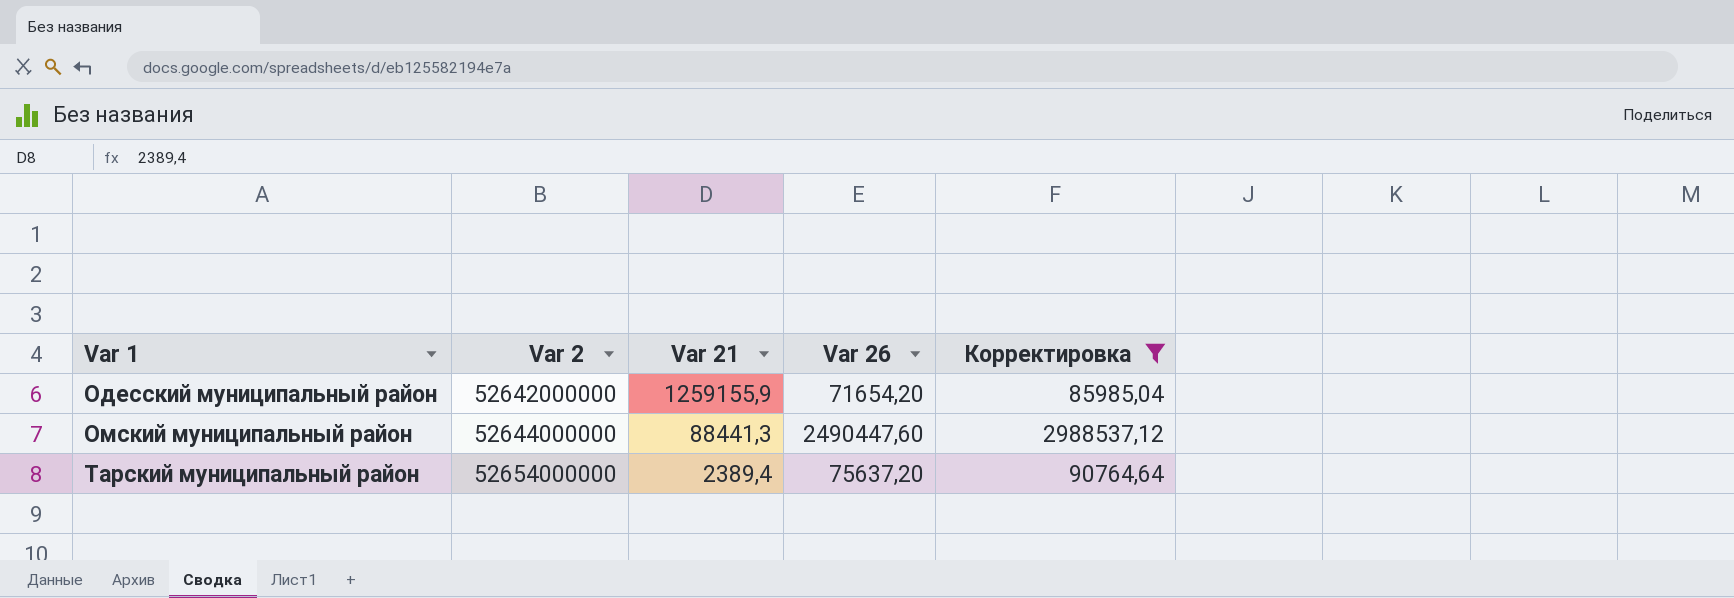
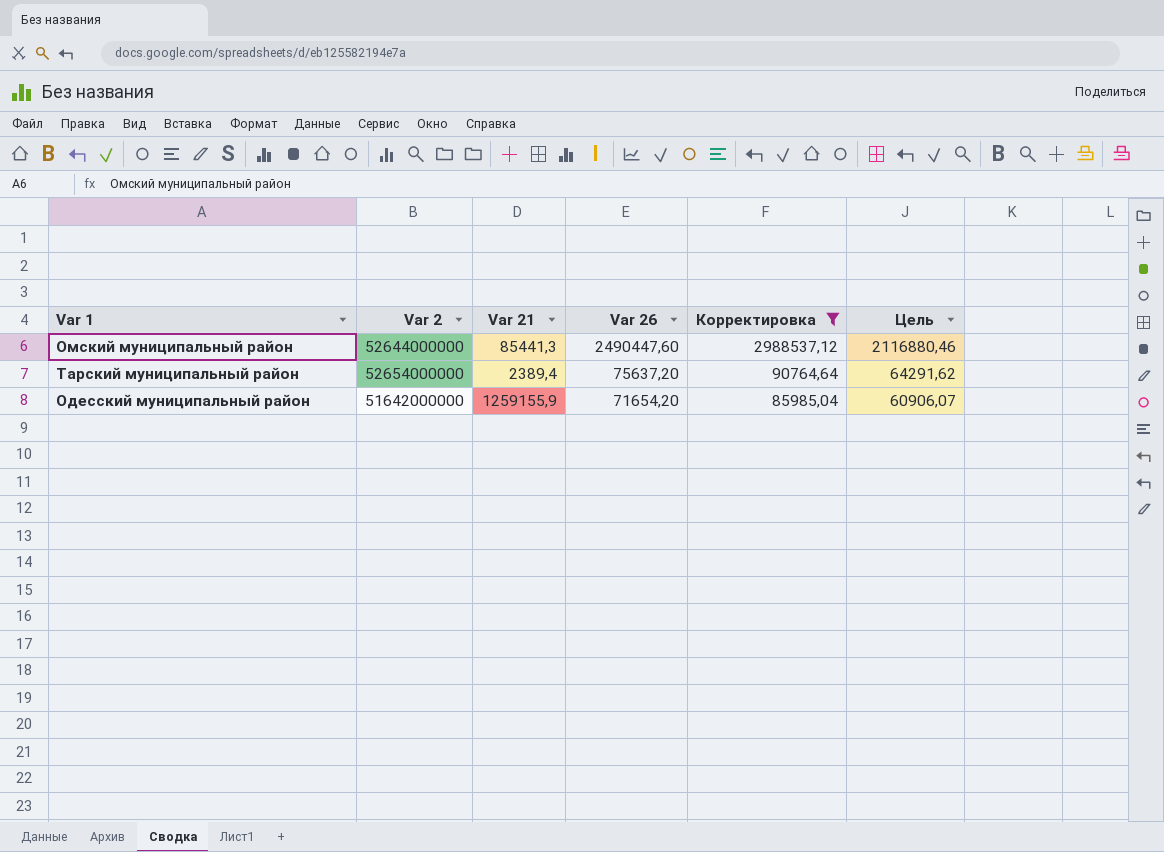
row order: Var 1 ascending -> Var 26 descending
column Цель | formula: none -> [Var 26] * 0,85
Омский муниципальный район | Var 21: 88441,3 -> 85441,3
Одесский муниципальный район | Var 2: 52642000000 -> 51642000000

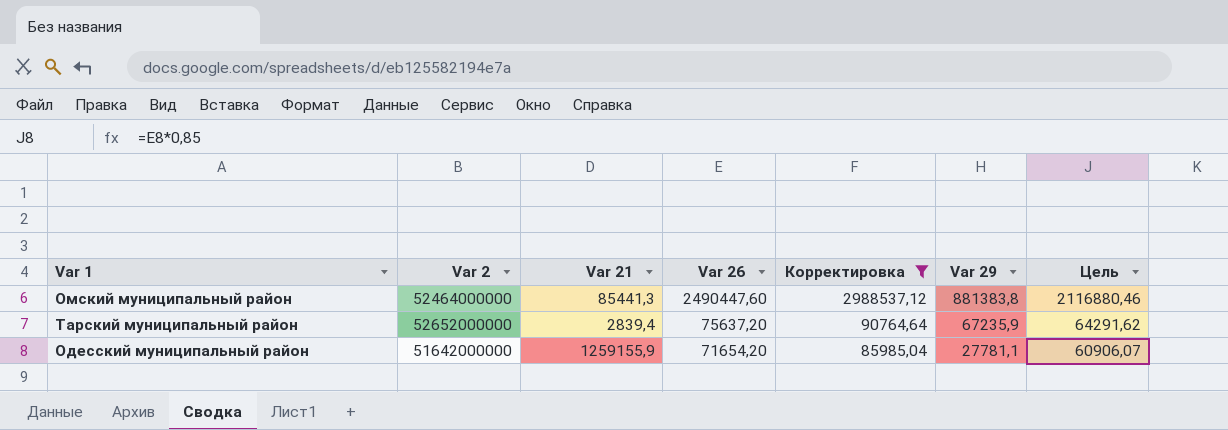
column Var 29 | position: none -> 6
Омский муниципальный район | Var 2: 52644000000 -> 52464000000
Тарский муниципальный район | Var 2: 52654000000 -> 52652000000
Тарский муниципальный район | Var 21: 2389,4 -> 2839,4

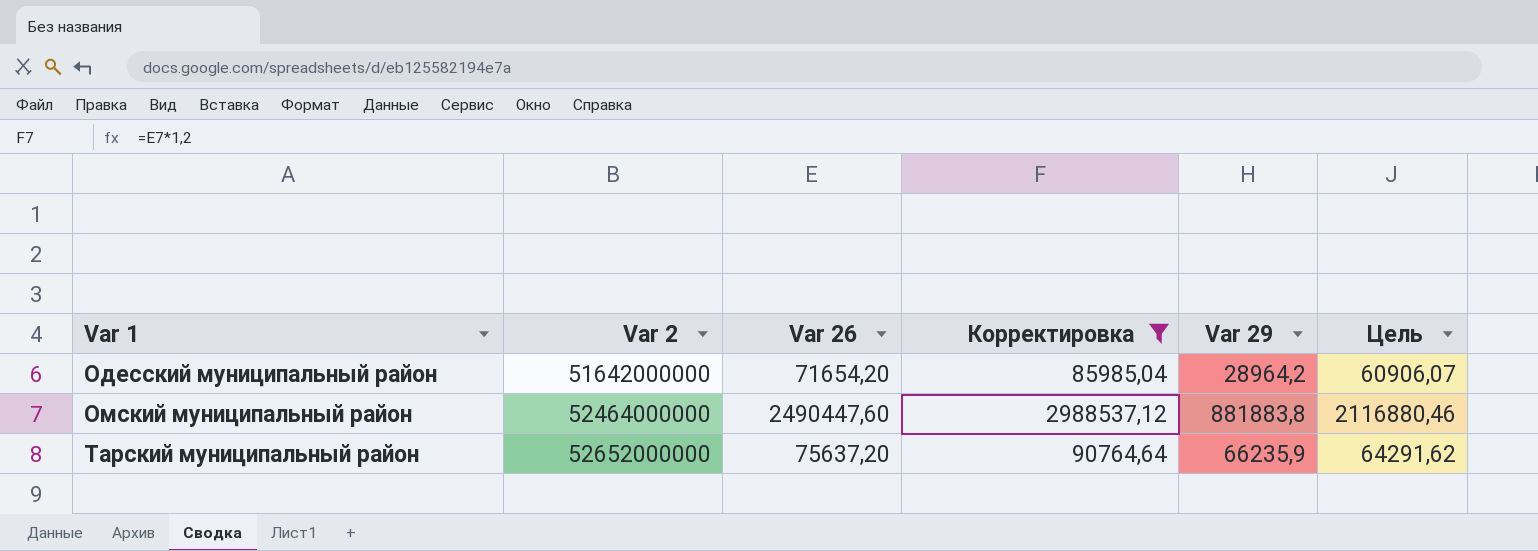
row order: Var 26 descending -> Var 1 ascending
column Var 21 | position: 3 -> none
Одесский муниципальный район | Var 29: 27781,1 -> 28964,2
Омский муниципальный район | Var 29: 881383,8 -> 881883,8
Тарский муниципальный район | Var 29: 67235,9 -> 66235,9

